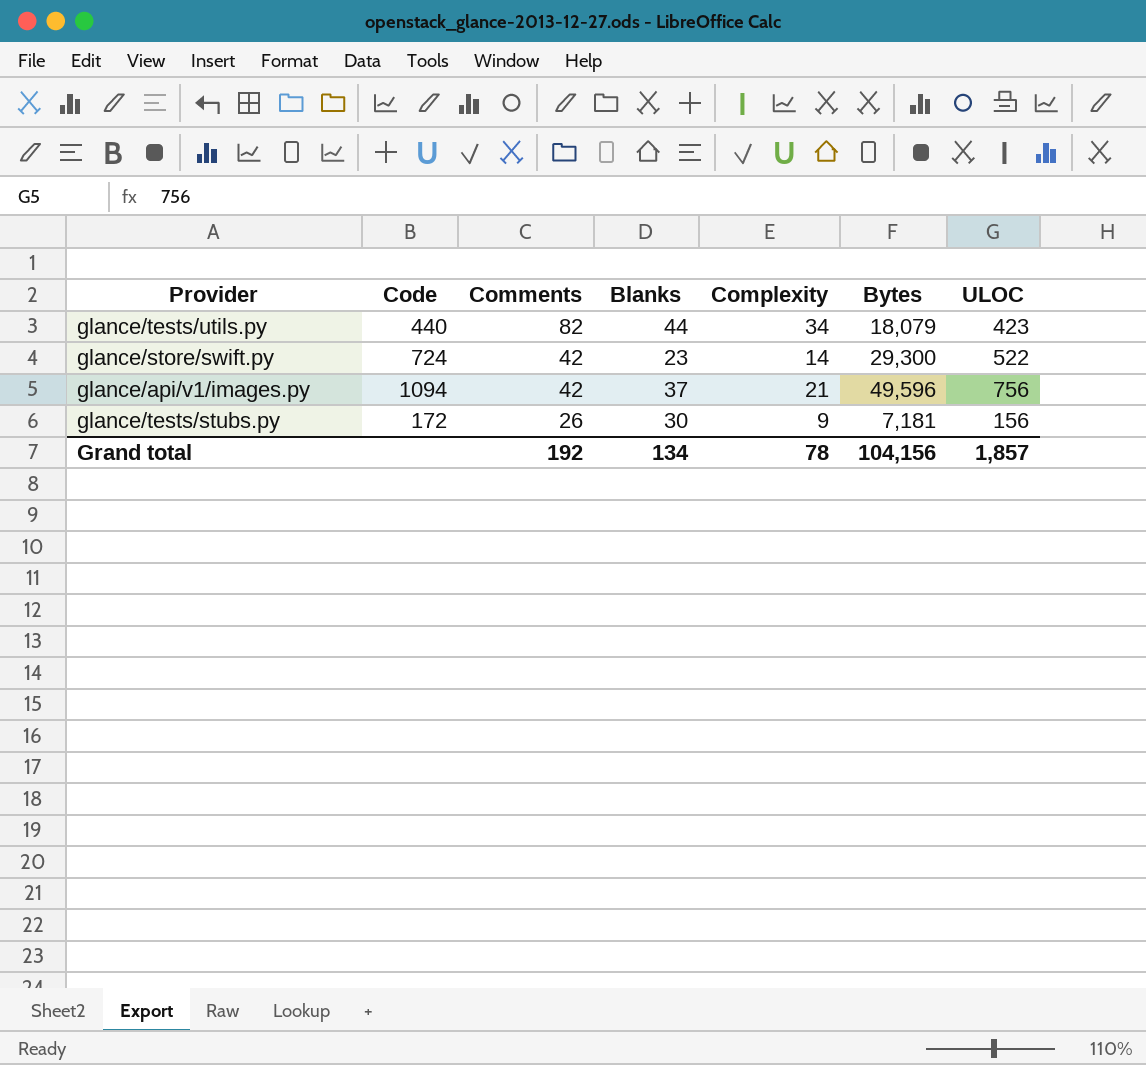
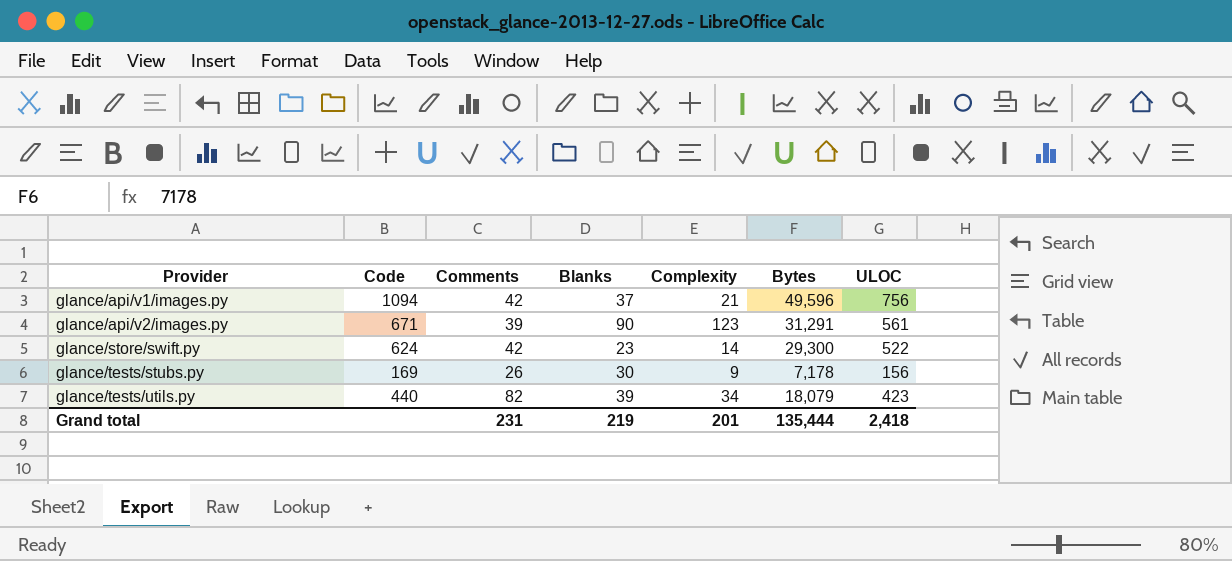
row order: Comments descending -> Provider ascending
row glance/api/v2/images.py: none -> 671 | 39 | 90 | 123 | 31,291 | 561
glance/store/swift.py | Code: 724 -> 624
glance/tests/stubs.py | Code: 172 -> 169
glance/tests/stubs.py | Bytes: 7,181 -> 7,178
glance/tests/utils.py | Blanks: 44 -> 39
Grand total | Comments: 192 -> 231
Grand total | Blanks: 134 -> 219
Grand total | Complexity: 78 -> 201
Grand total | Bytes: 104,156 -> 135,444
Grand total | ULOC: 1,857 -> 2,418

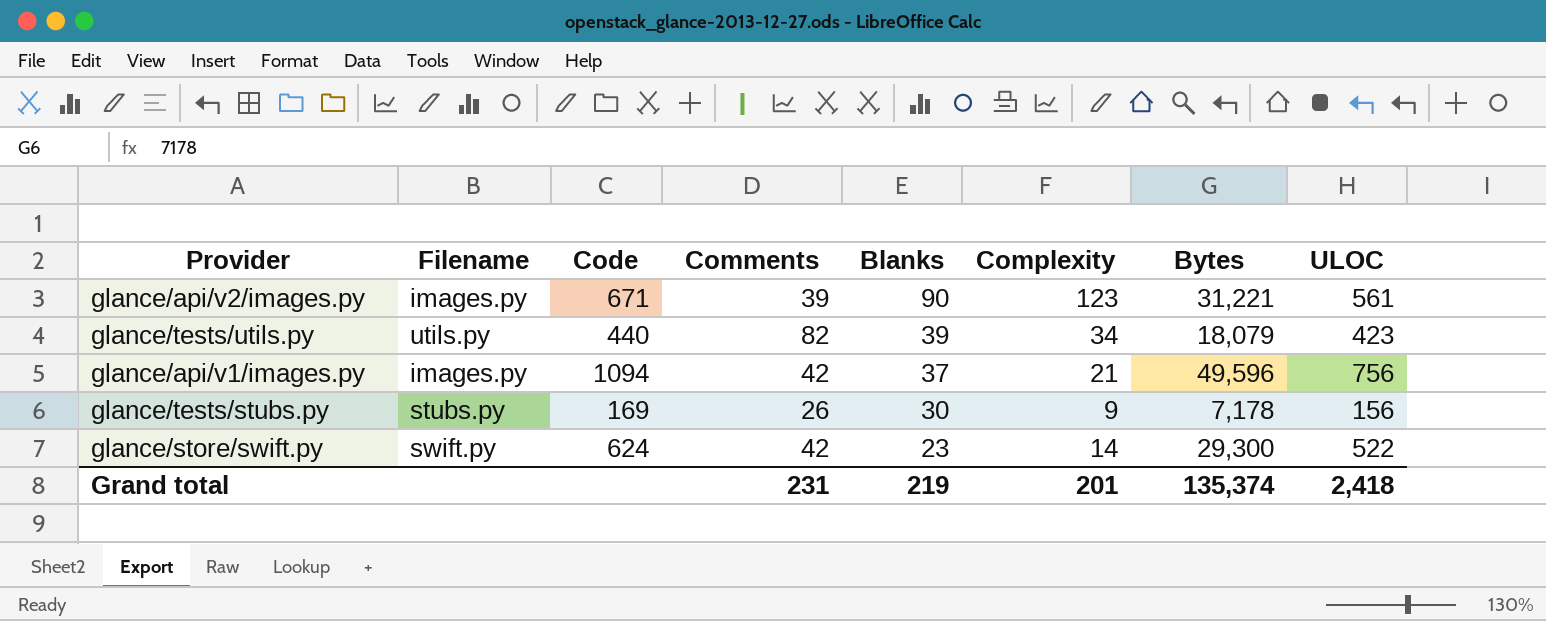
row order: Provider ascending -> Blanks descending
column Filename | position: none -> 2
glance/api/v2/images.py | Bytes: 31,291 -> 31,221
Grand total | Bytes: 135,444 -> 135,374

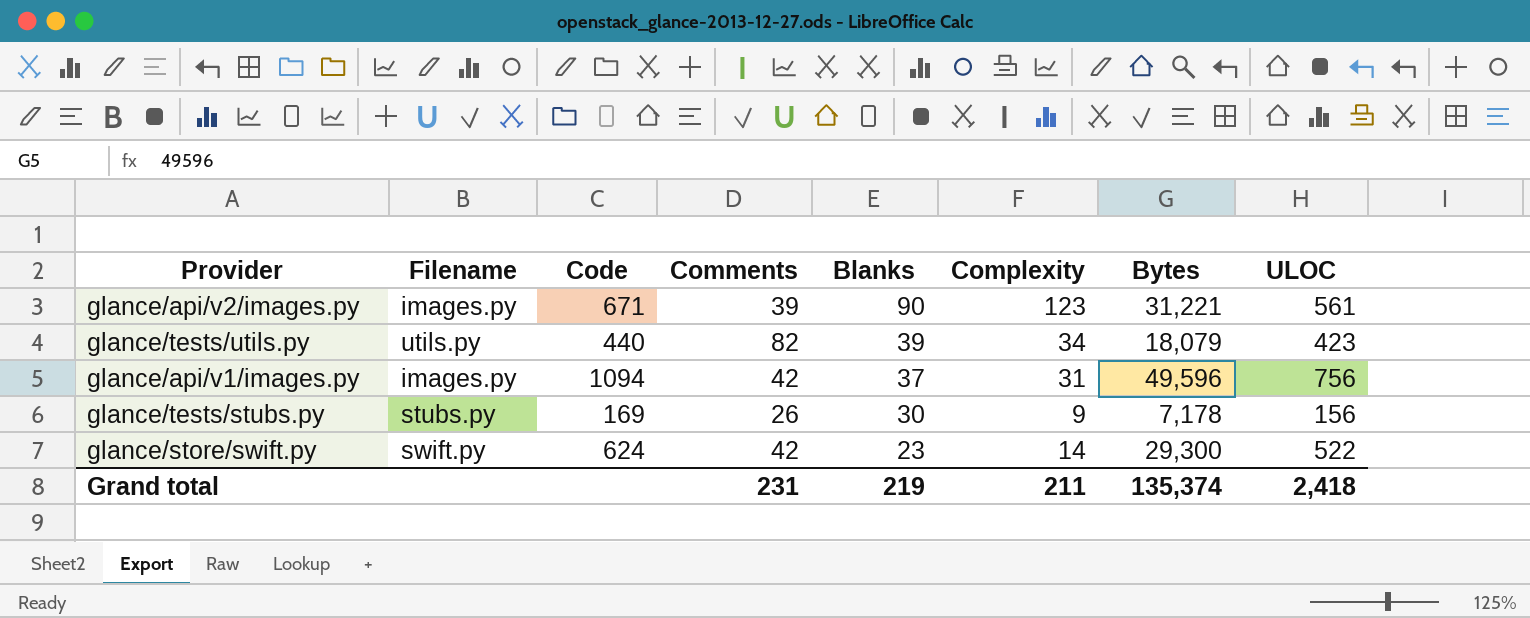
glance/api/v1/images.py | Complexity: 21 -> 31
Grand total | Complexity: 201 -> 211

